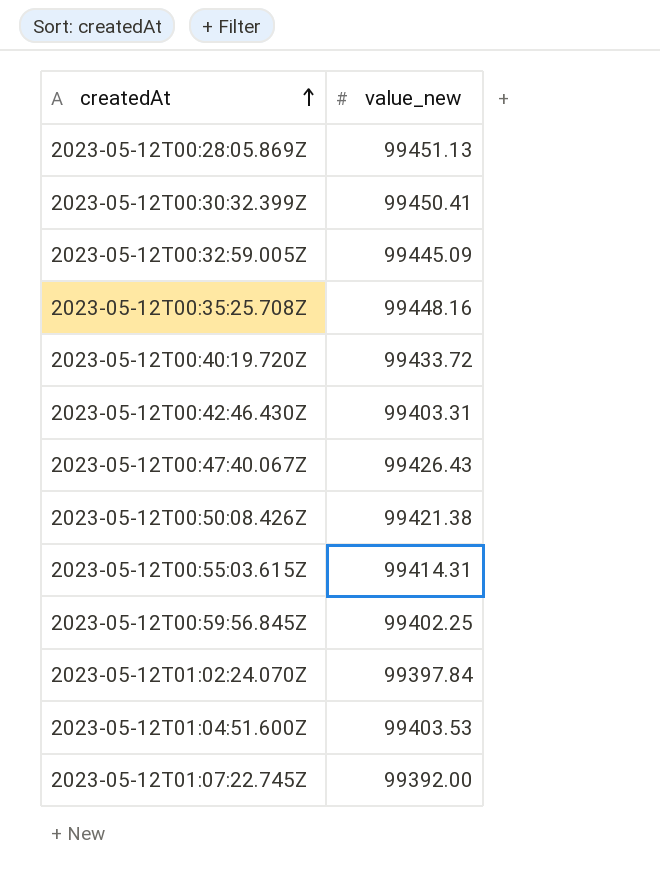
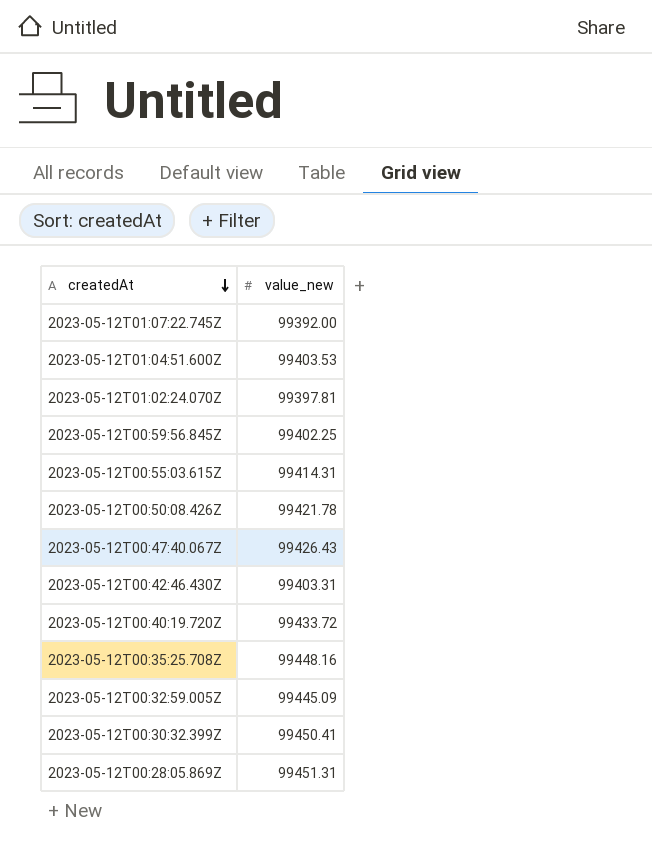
row order: createdAt ascending -> createdAt descending
2023-05-12T01:02:24.070Z | value_new: 99397.84 -> 99397.81
2023-05-12T00:50:08.426Z | value_new: 99421.38 -> 99421.78
2023-05-12T00:28:05.869Z | value_new: 99451.13 -> 99451.31

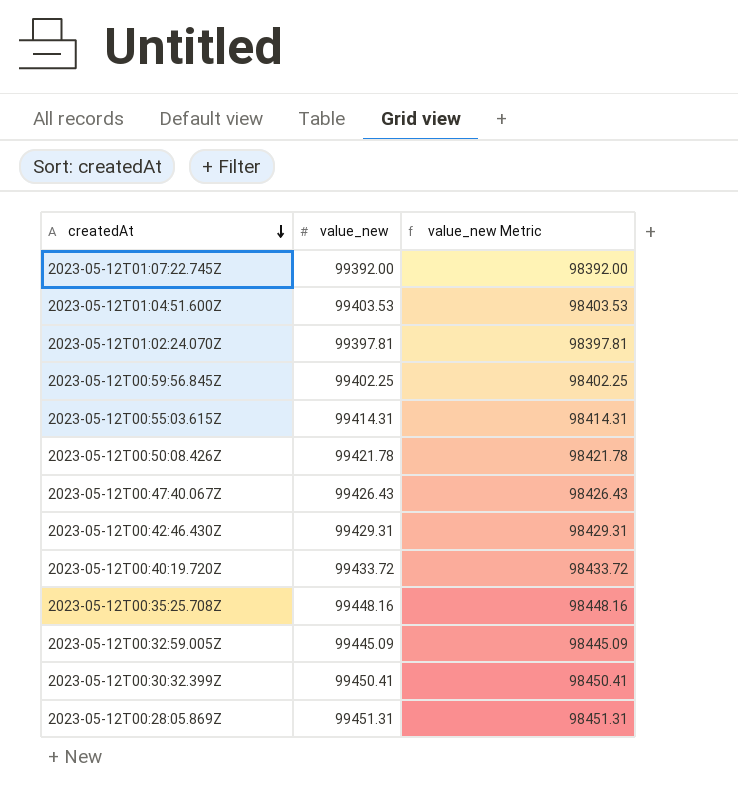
column value_new Metric | formula: none -> [value_new] - 1000
2023-05-12T00:42:46.430Z | value_new: 99403.31 -> 99429.31

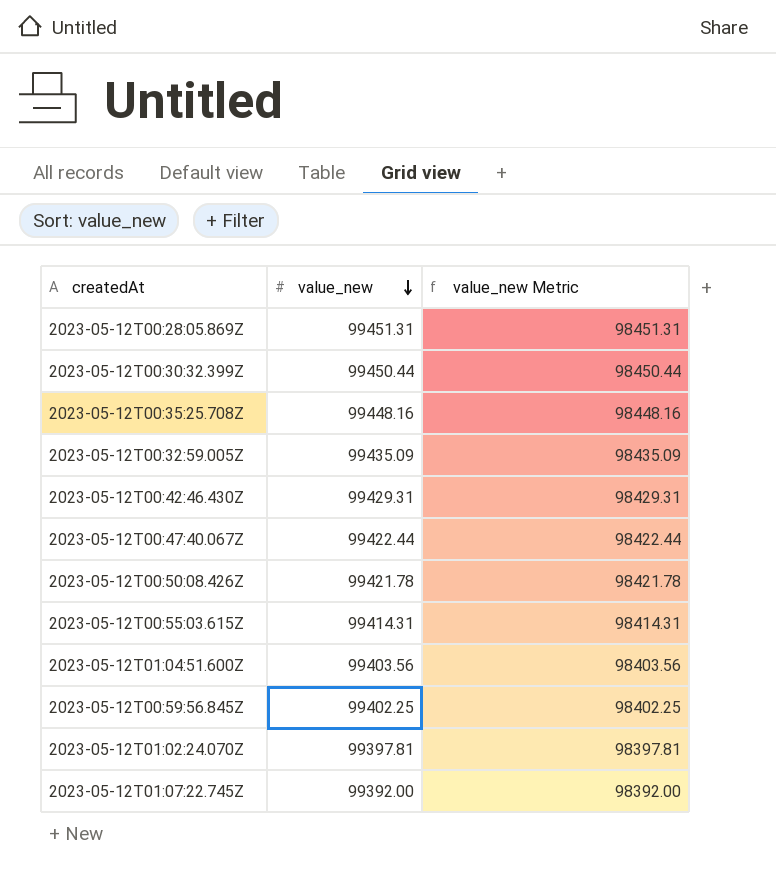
row order: createdAt descending -> value_new descending
row 2023-05-12T00:40:19.720Z: 99433.72 | 98433.72 -> none
2023-05-12T00:30:32.399Z | value_new: 99450.41 -> 99450.44
2023-05-12T00:30:32.399Z | value_new Metric: 98450.41 -> 98450.44
2023-05-12T00:32:59.005Z | value_new: 99445.09 -> 99435.09
2023-05-12T00:32:59.005Z | value_new Metric: 98445.09 -> 98435.09
2023-05-12T00:47:40.067Z | value_new: 99426.43 -> 99422.44
2023-05-12T00:47:40.067Z | value_new Metric: 98426.43 -> 98422.44
2023-05-12T01:04:51.600Z | value_new: 99403.53 -> 99403.56
2023-05-12T01:04:51.600Z | value_new Metric: 98403.53 -> 98403.56

